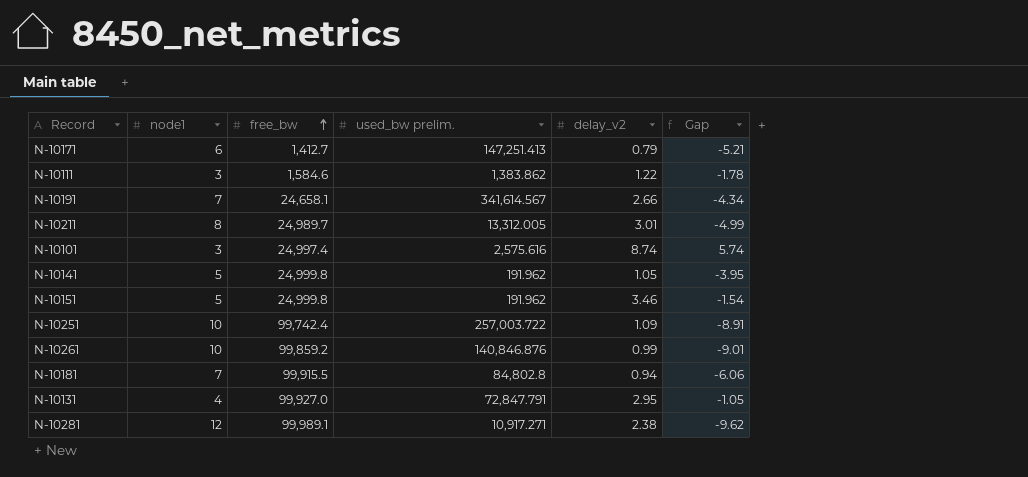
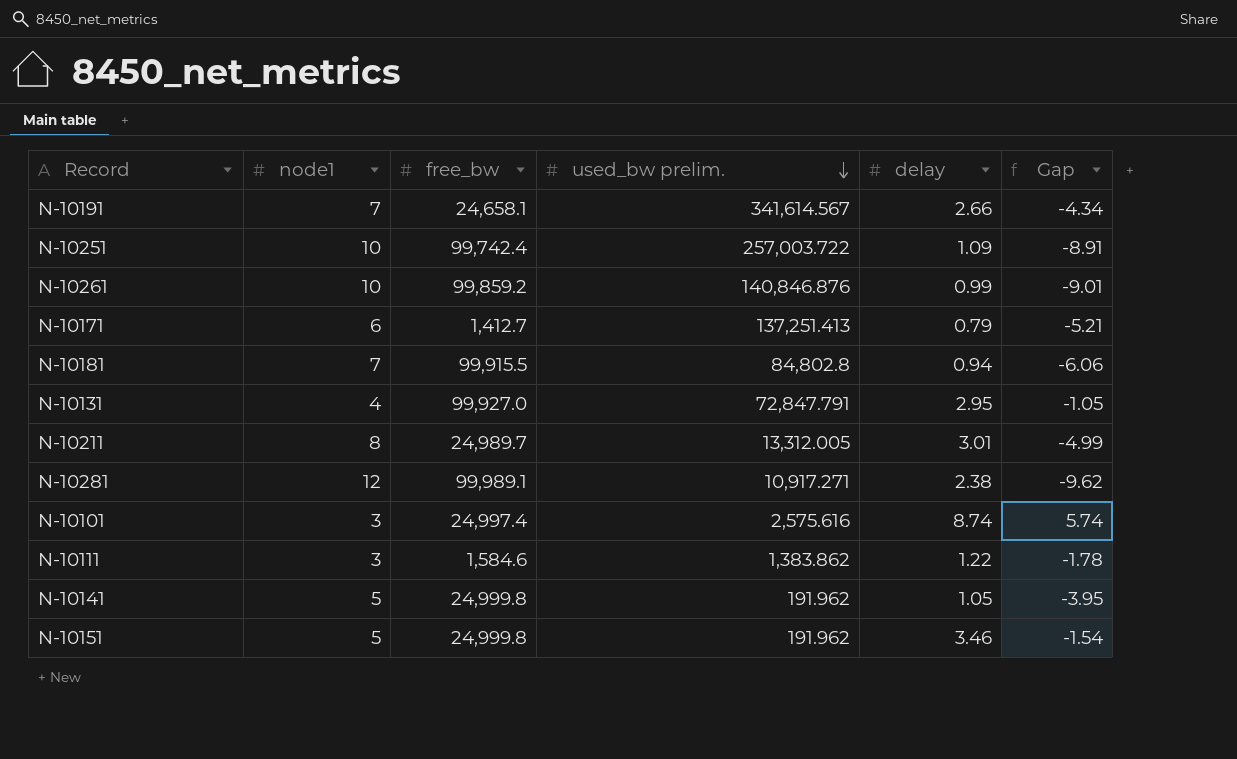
row order: free_bw ascending -> used_bw prelim. descending
column name: delay_v2 -> delay
N-10171 | used_bw prelim.: 147,251.413 -> 137,251.413

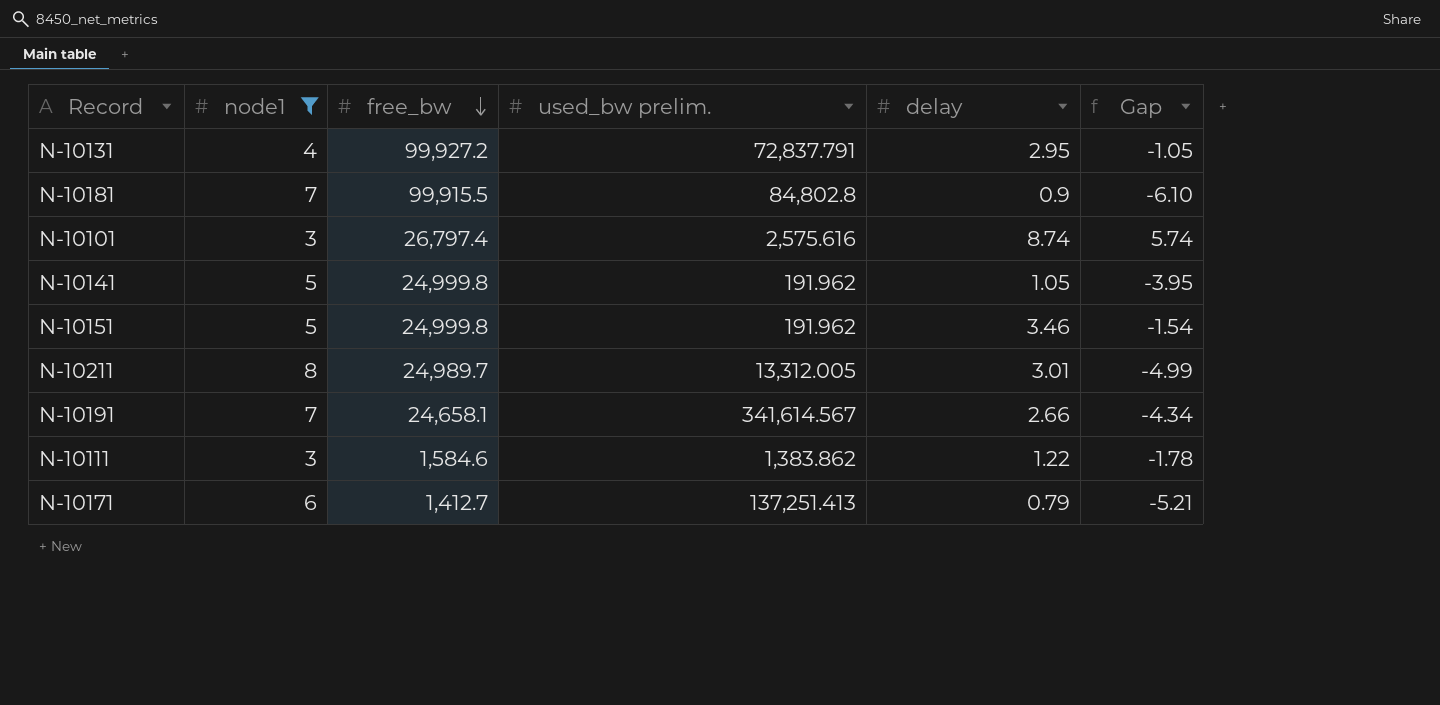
filter: none -> node1 <= 8
row order: used_bw prelim. descending -> free_bw descending
N-10131 | free_bw: 99,927.0 -> 99,927.2
N-10131 | used_bw prelim.: 72,847.791 -> 72,837.791
N-10181 | delay: 0.94 -> 0.9
N-10181 | Gap: -6.06 -> -6.10
N-10101 | free_bw: 24,997.4 -> 26,797.4

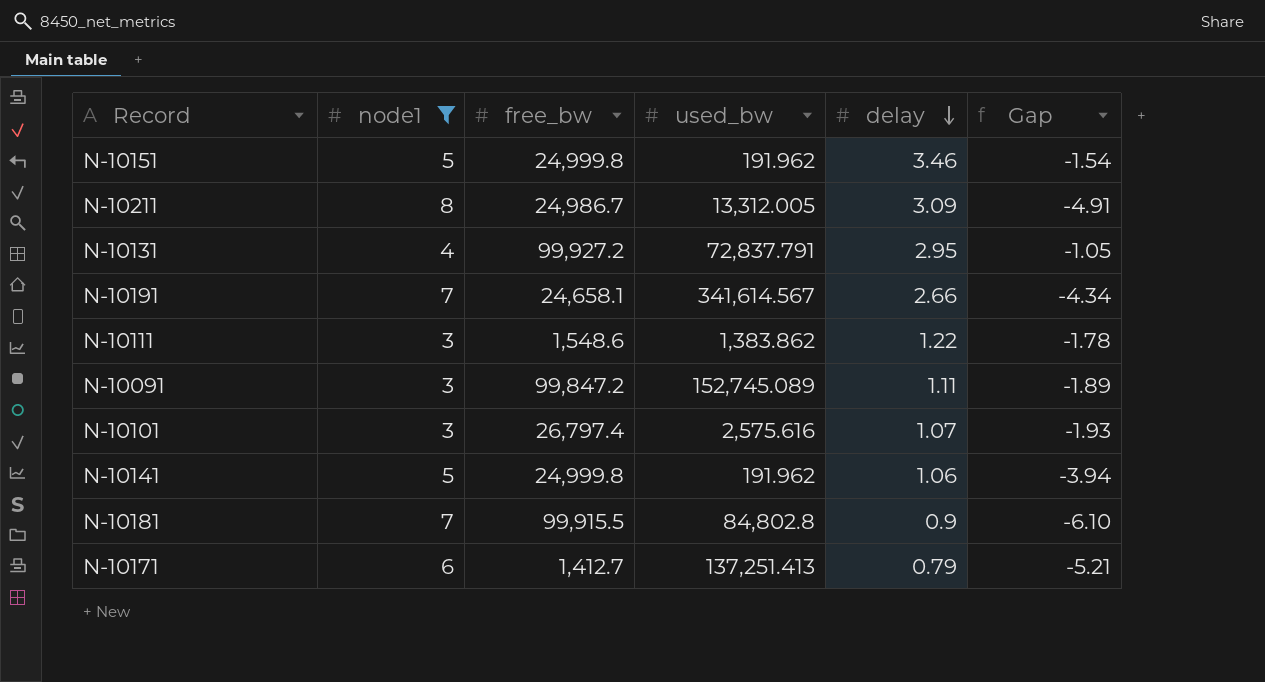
row order: free_bw descending -> delay descending
column name: used_bw prelim. -> used_bw
N-10211 | free_bw: 24,989.7 -> 24,986.7
N-10211 | delay: 3.01 -> 3.09
N-10211 | Gap: -4.99 -> -4.91
N-10111 | free_bw: 1,584.6 -> 1,548.6
row N-10091: none -> 3 | 99,847.2 | 152,745.089 | 1.11 | -1.89
N-10101 | delay: 8.74 -> 1.07
N-10101 | Gap: 5.74 -> -1.93
N-10141 | delay: 1.05 -> 1.06
N-10141 | Gap: -3.95 -> -3.94

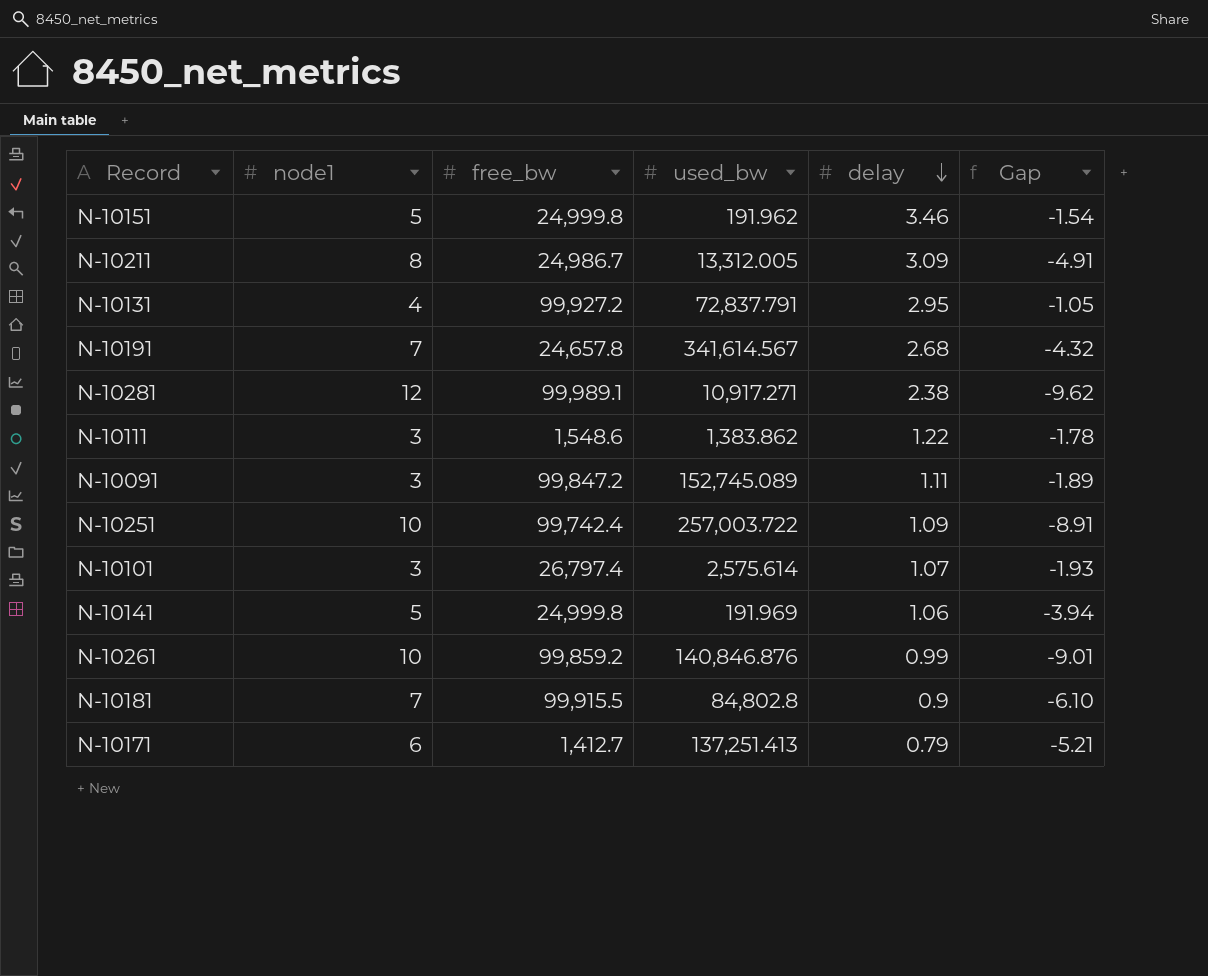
filter: node1 <= 8 -> none
N-10191 | free_bw: 24,658.1 -> 24,657.8
N-10191 | delay: 2.66 -> 2.68
N-10191 | Gap: -4.34 -> -4.32
N-10101 | used_bw: 2,575.616 -> 2,575.614
N-10141 | used_bw: 191.962 -> 191.969

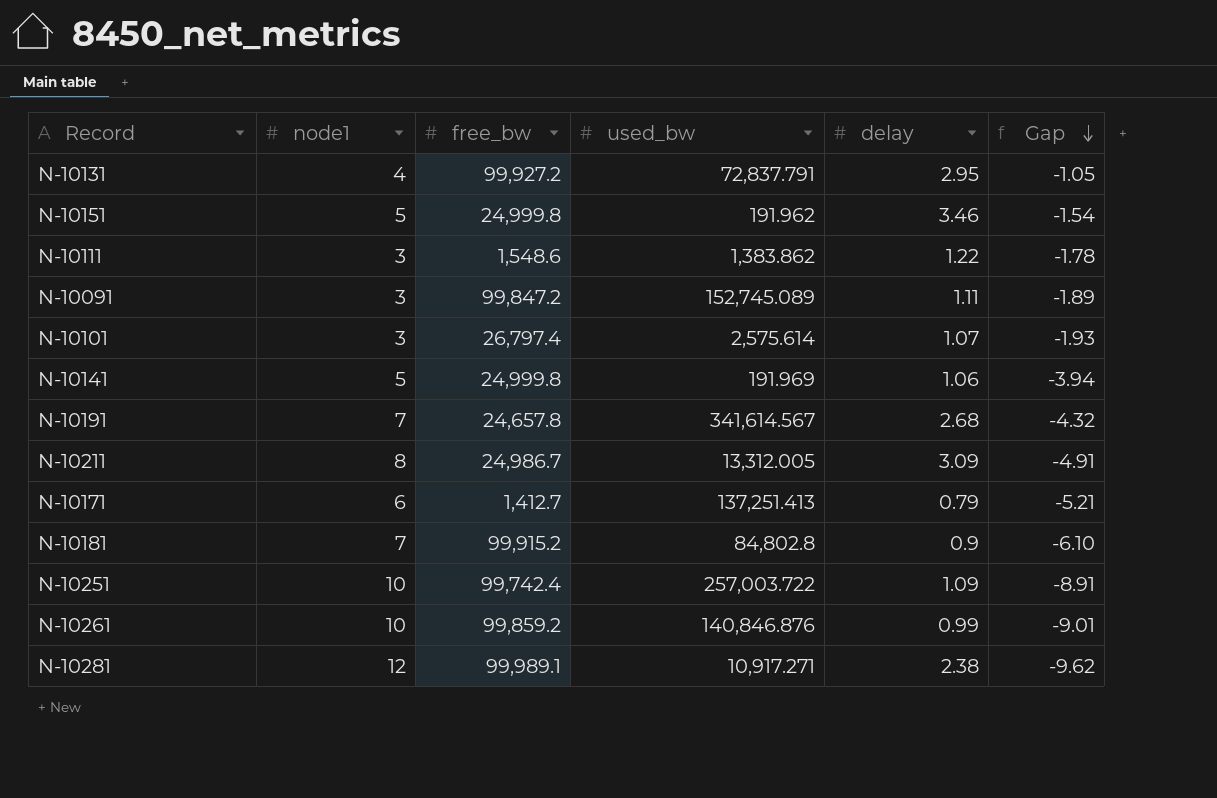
row order: delay descending -> Gap descending
N-10181 | free_bw: 99,915.5 -> 99,915.2

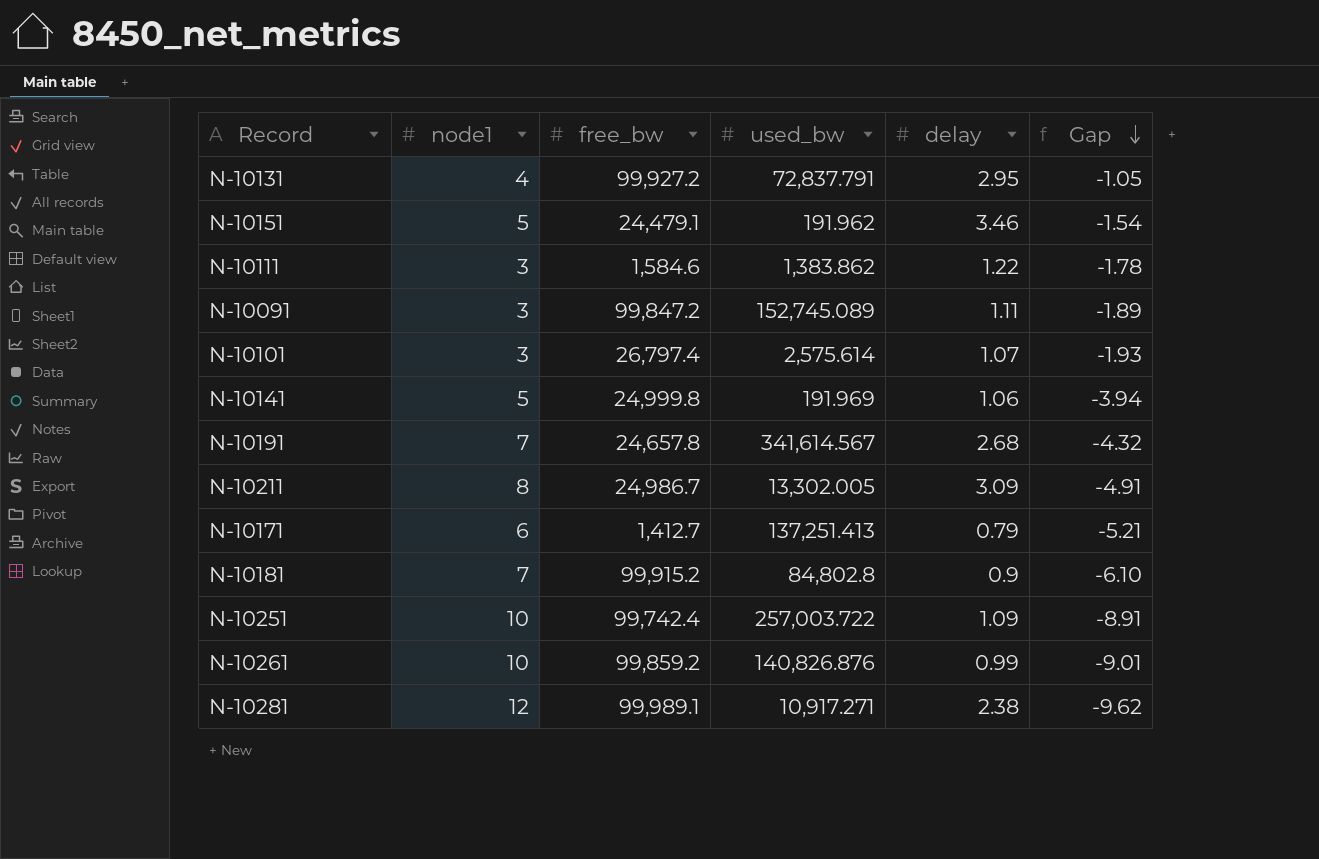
N-10151 | free_bw: 24,999.8 -> 24,479.1
N-10111 | free_bw: 1,548.6 -> 1,584.6
N-10211 | used_bw: 13,312.005 -> 13,302.005
N-10261 | used_bw: 140,846.876 -> 140,826.876

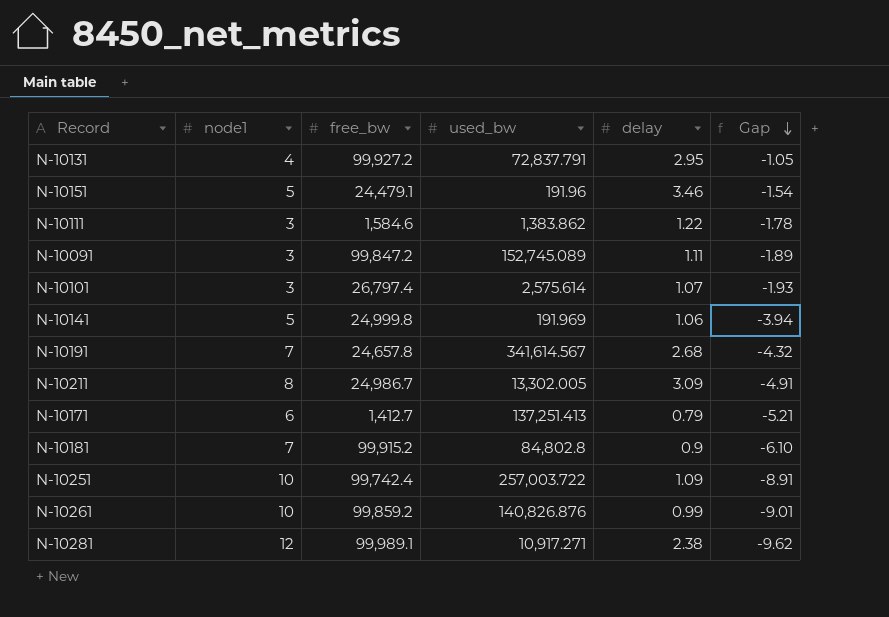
N-10151 | used_bw: 191.962 -> 191.96

